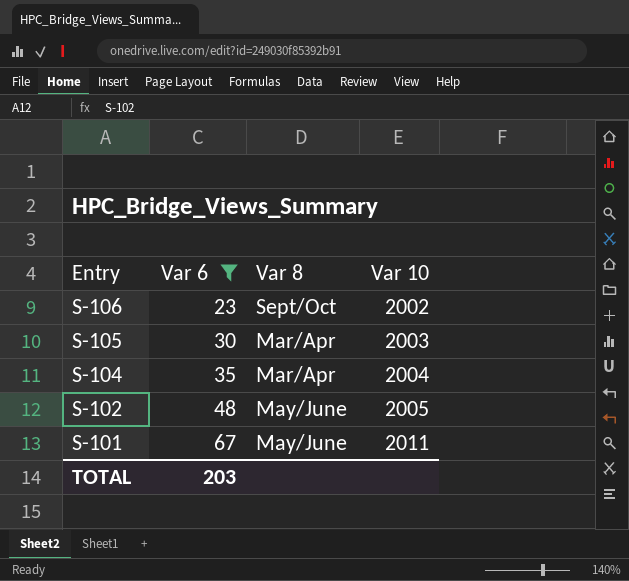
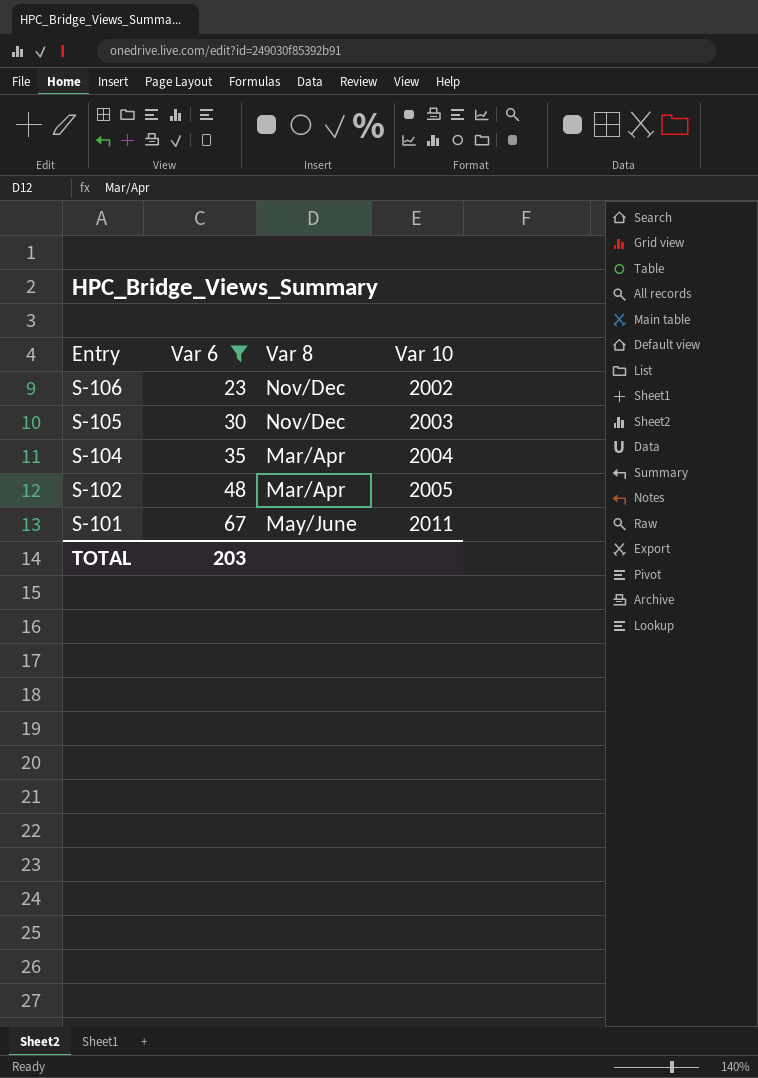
S-106 | Var 8: Sept/Oct -> Nov/Dec
S-105 | Var 8: Mar/Apr -> Nov/Dec
S-102 | Var 8: May/June -> Mar/Apr

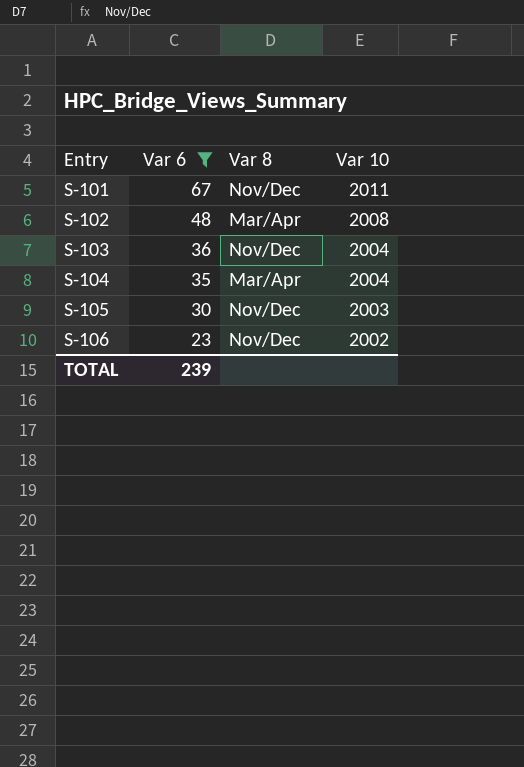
row order: Entry descending -> Entry ascending
S-101 | Var 8: May/June -> Nov/Dec
S-102 | Var 10: 2005 -> 2008
row S-103: none -> 36 | Nov/Dec | 2004
TOTAL | Var 6: 203 -> 239

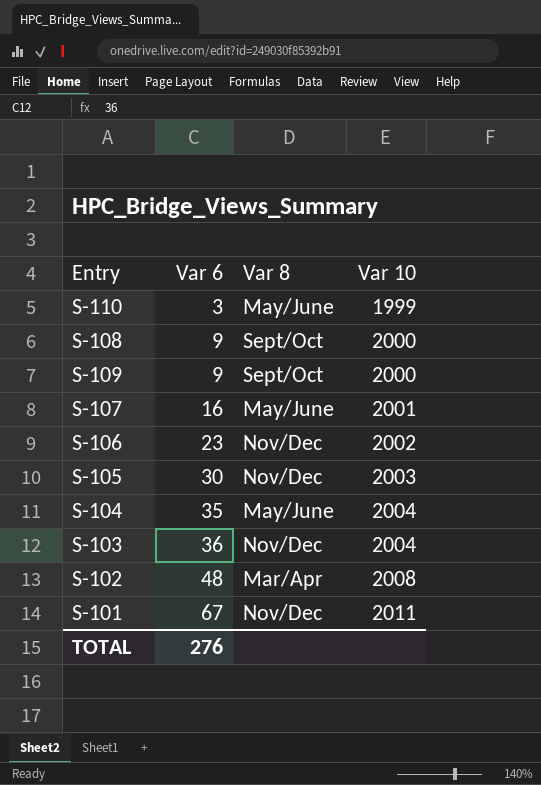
filter: Var 6 >= 23 -> none
row order: Entry ascending -> Var 6 ascending
S-104 | Var 8: Mar/Apr -> May/June
TOTAL | Var 6: 239 -> 276

